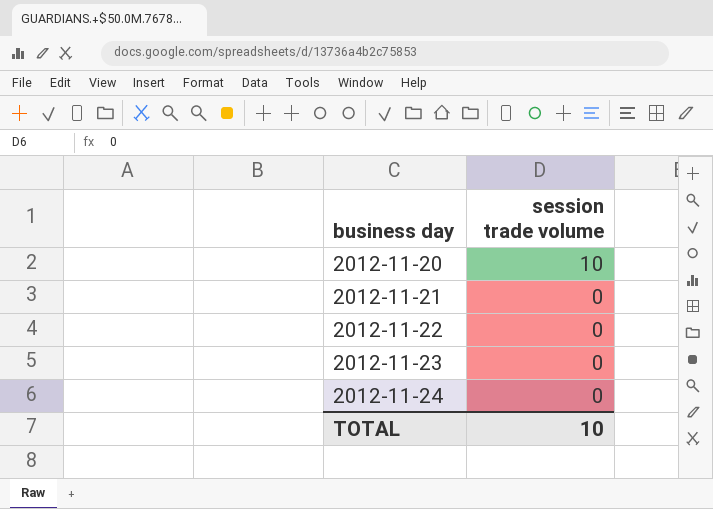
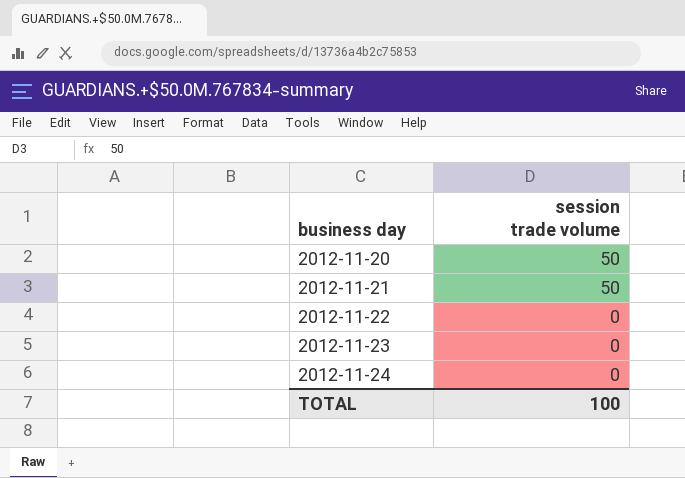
2012-11-20 | session trade volume: 10 -> 50
2012-11-21 | session trade volume: 0 -> 50
TOTAL | session trade volume: 10 -> 100

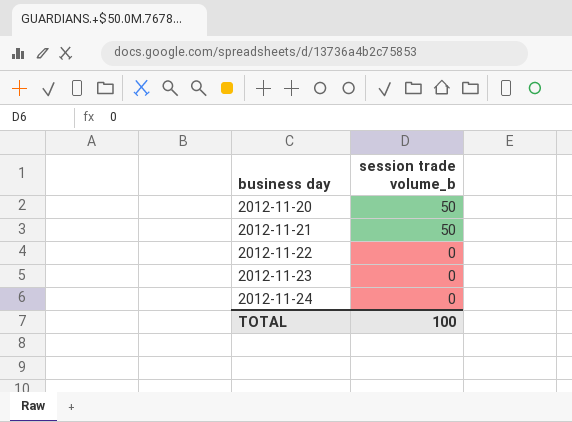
column name: session trade volume -> session trade volume_b

